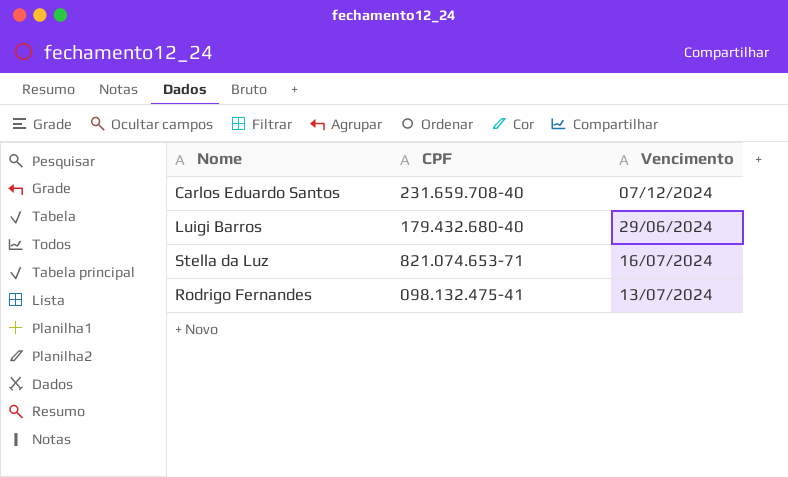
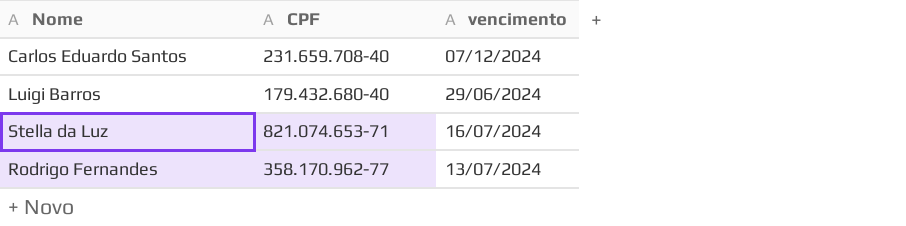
column name: Vencimento -> vencimento
Rodrigo Fernandes | CPF: 098.132.475-41 -> 358.170.962-77

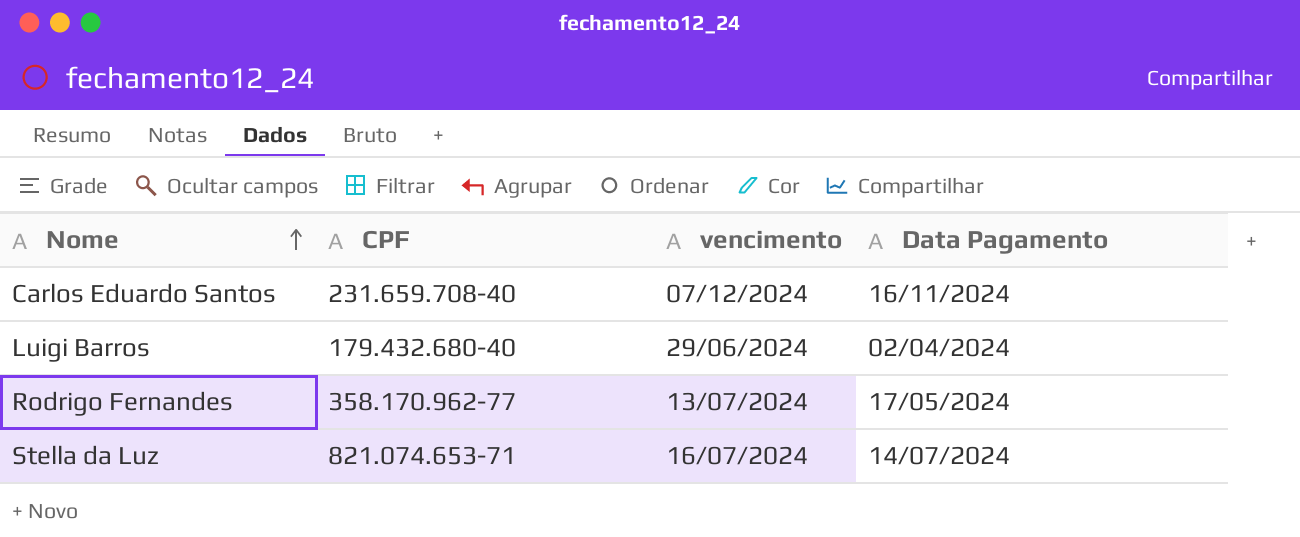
row order: none -> Nome ascending
column Data Pagamento | position: none -> 4

